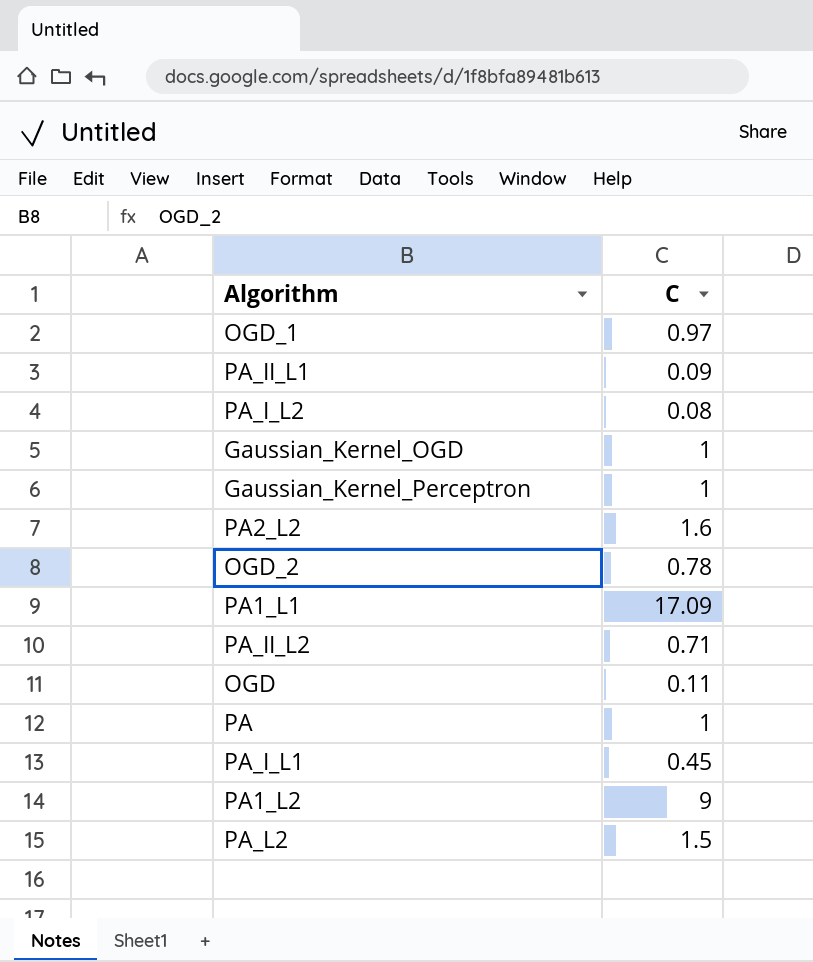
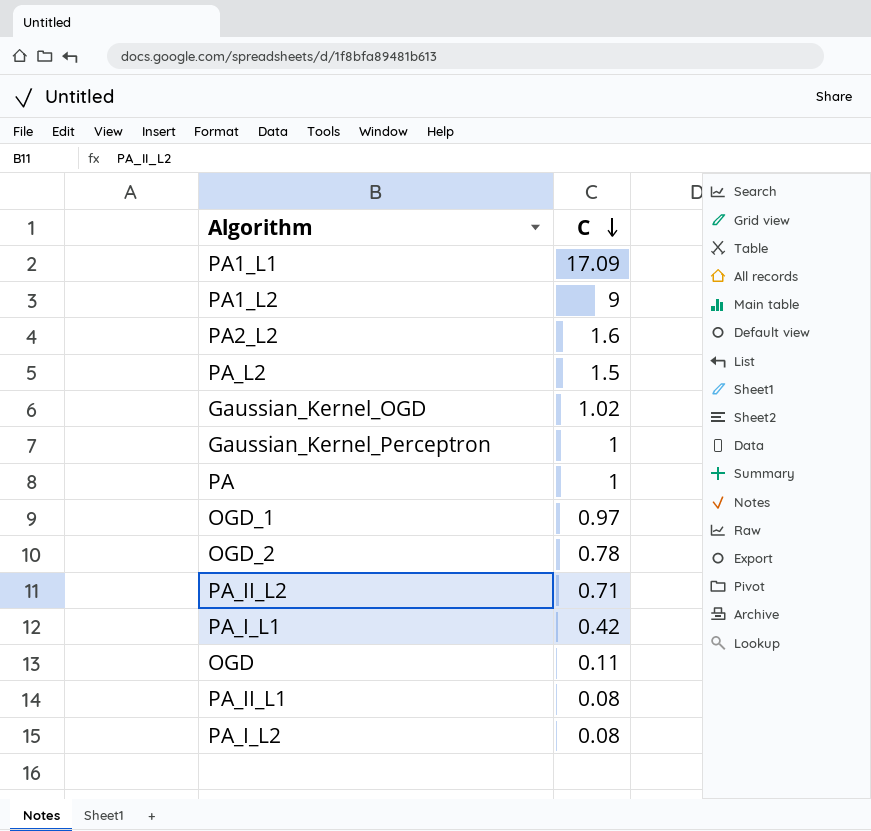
row order: none -> C descending
Gaussian_Kernel_OGD | C: 1 -> 1.02
PA_I_L1 | C: 0.45 -> 0.42
PA_II_L1 | C: 0.09 -> 0.08

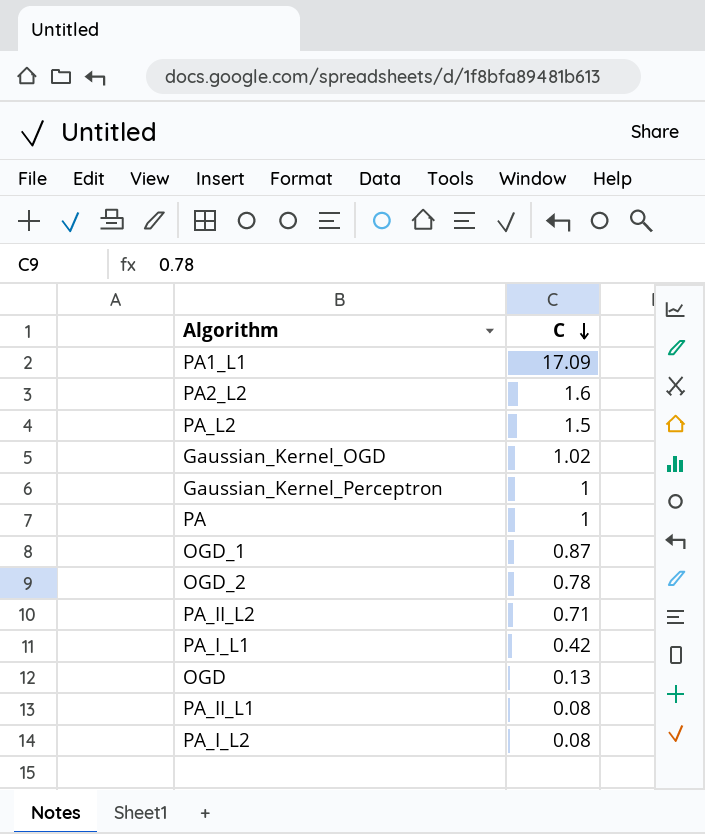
row PA1_L2: 9 -> none
OGD_1 | C: 0.97 -> 0.87
OGD | C: 0.11 -> 0.13

